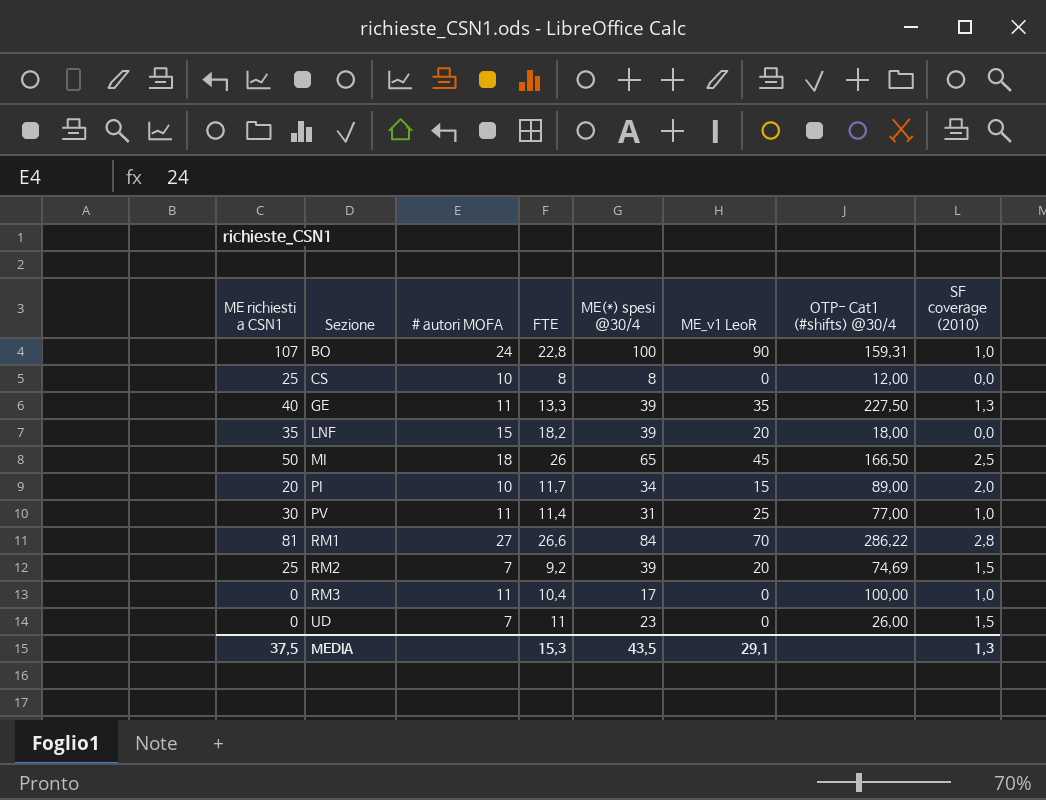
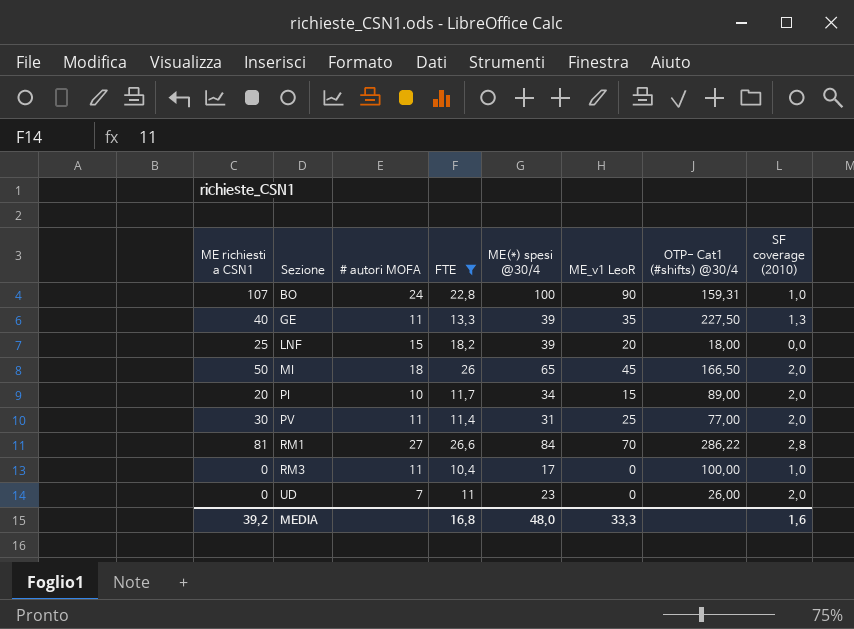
filter: none -> FTE >= 10,4
LNF | ME richiesti a CSN1: 35 -> 25
MI | SF coverage (2010): 2,5 -> 2,0
PV | SF coverage (2010): 1,0 -> 2,0
UD | SF coverage (2010): 1,5 -> 2,0
MEDIA | ME richiesti a CSN1: 37,5 -> 39,2
MEDIA | FTE: 15,3 -> 16,8
MEDIA | ME(*) spesi @30/4: 43,5 -> 48,0
MEDIA | ME_v1 LeoR: 29,1 -> 33,3
MEDIA | SF coverage (2010): 1,3 -> 1,6

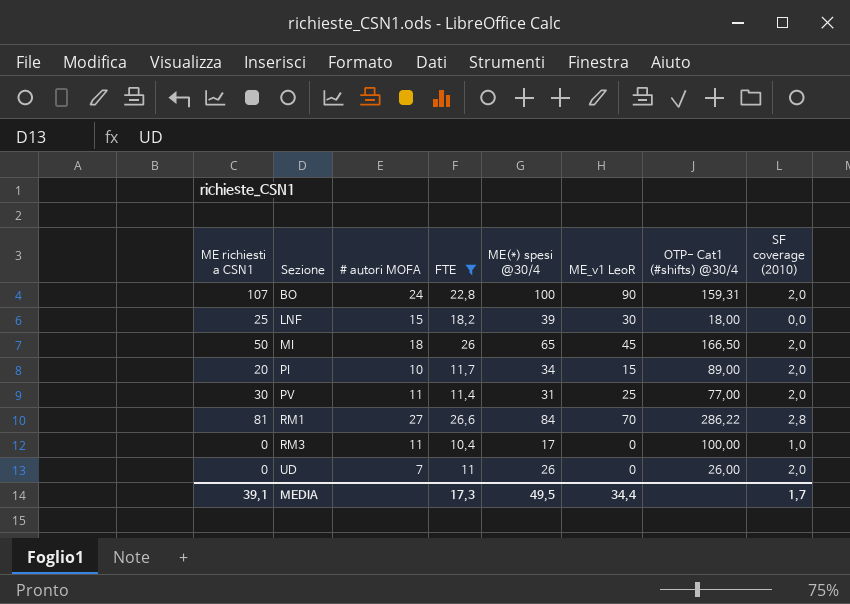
row GE: 40 | 11 | 13,3 | 39 | 35 | 227,50 | 1,3 -> none
BO | SF coverage (2010): 1,0 -> 2,0
LNF | ME_v1 LeoR: 20 -> 30
UD | ME(*) spesi @30/4: 23 -> 26
MEDIA | ME richiesti a CSN1: 39,2 -> 39,1
MEDIA | FTE: 16,8 -> 17,3
MEDIA | ME(*) spesi @30/4: 48,0 -> 49,5
MEDIA | ME_v1 LeoR: 33,3 -> 34,4
MEDIA | SF coverage (2010): 1,6 -> 1,7

